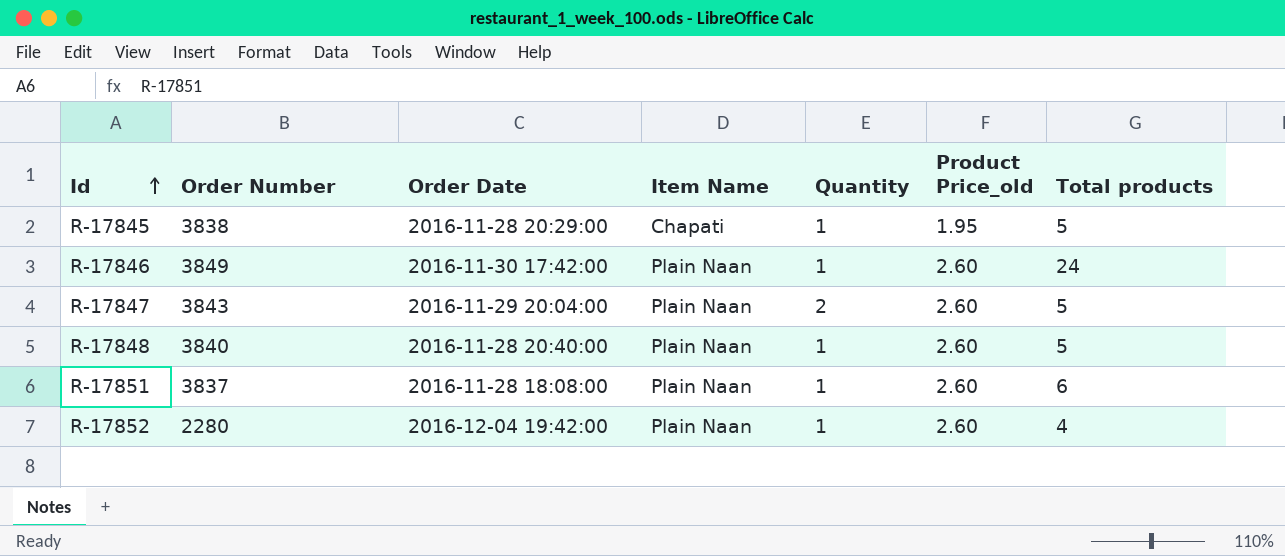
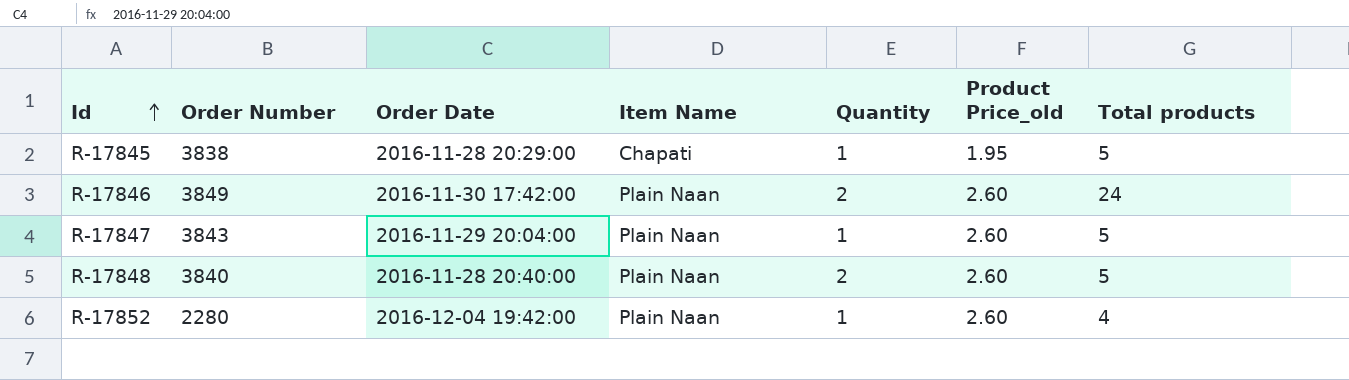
row R-17851: 3837 | 2016-11-28 18:08:00 | Plain Naan | 1 | 2.60 | 6 -> none
R-17846 | Quantity: 1 -> 2
R-17847 | Quantity: 2 -> 1
R-17848 | Quantity: 1 -> 2

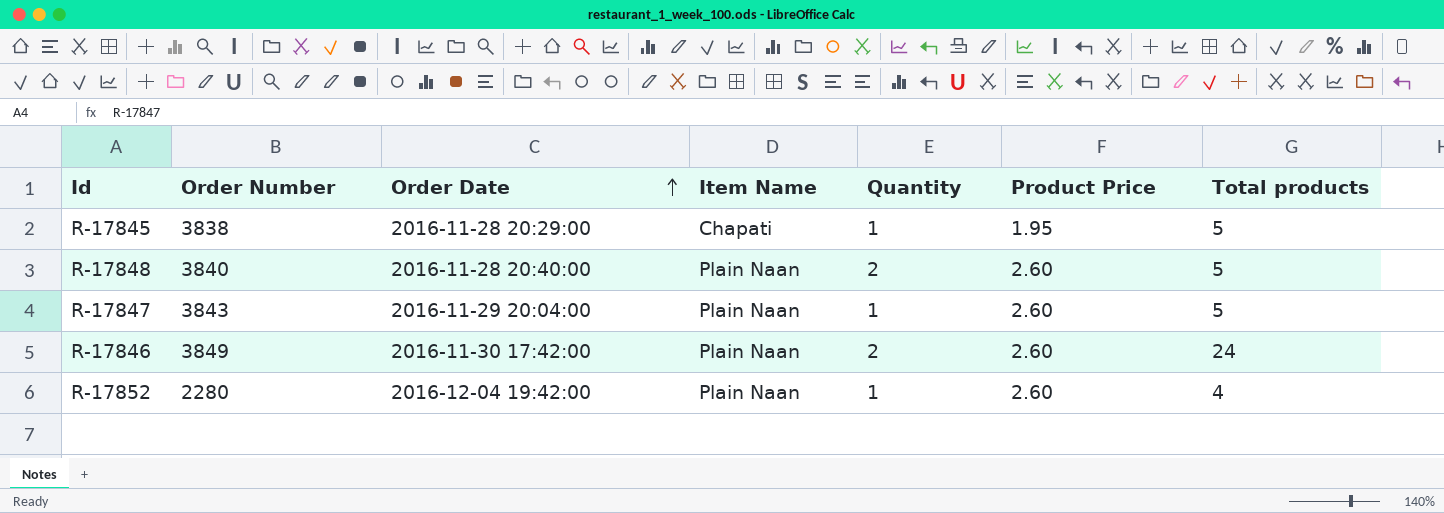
row order: Id ascending -> Order Date ascending
column name: Product Price_old -> Product Price

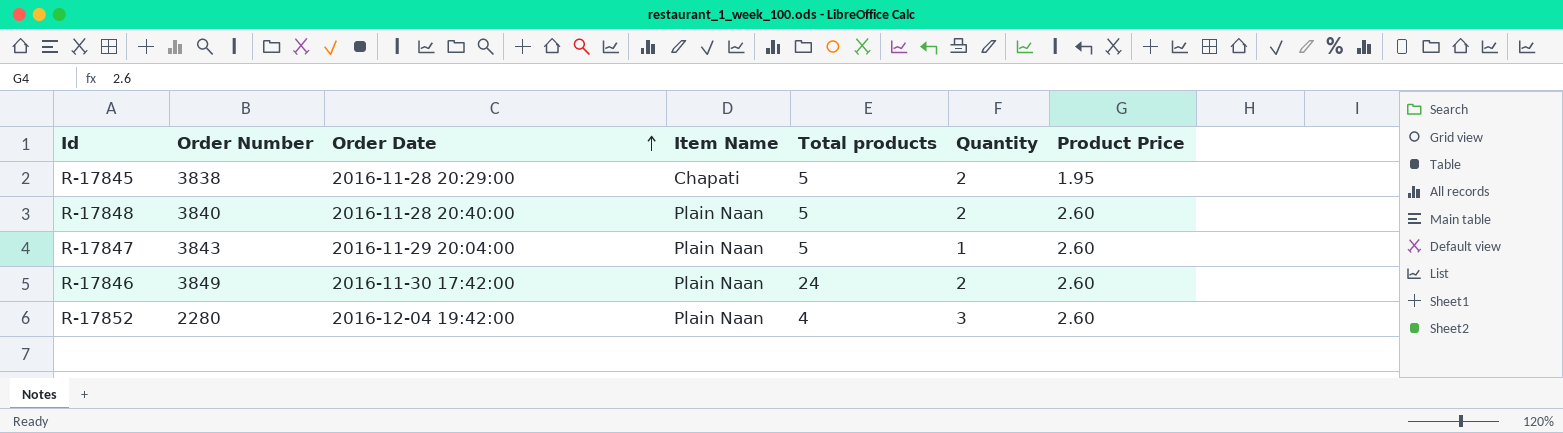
column Total products | position: 7 -> 5
R-17845 | Quantity: 1 -> 2
R-17852 | Quantity: 1 -> 3

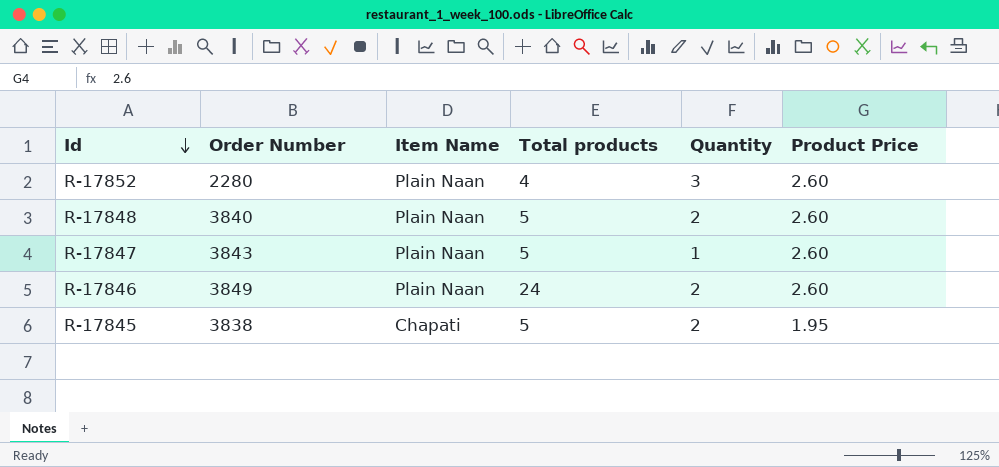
row order: Order Date ascending -> Id descending
column Order Date | position: 3 -> none

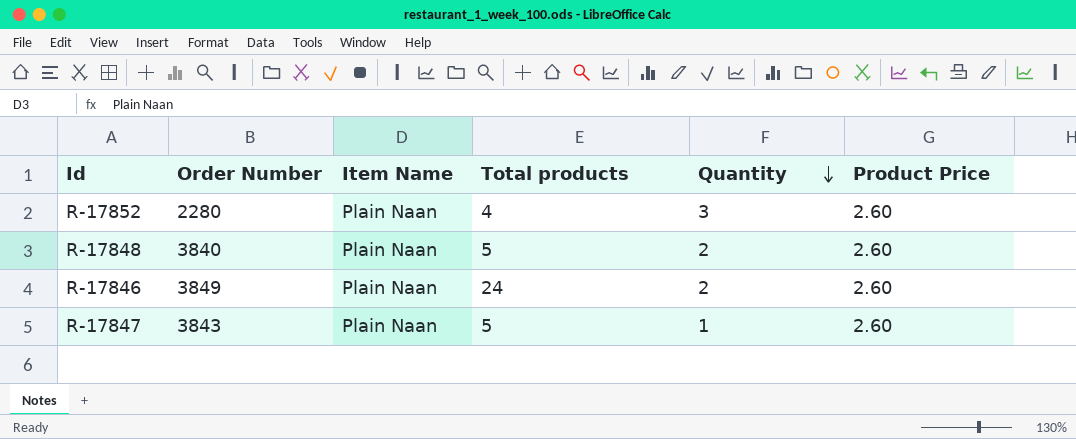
row order: Id descending -> Quantity descending
row R-17845: 3838 | Chapati | 5 | 2 | 1.95 -> none

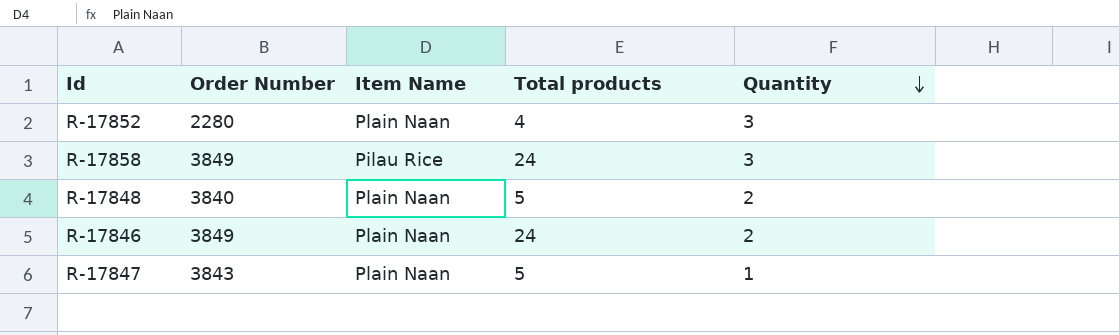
column Product Price | position: 6 -> none
row R-17858: none -> 3849 | Pilau Rice | 24 | 3

